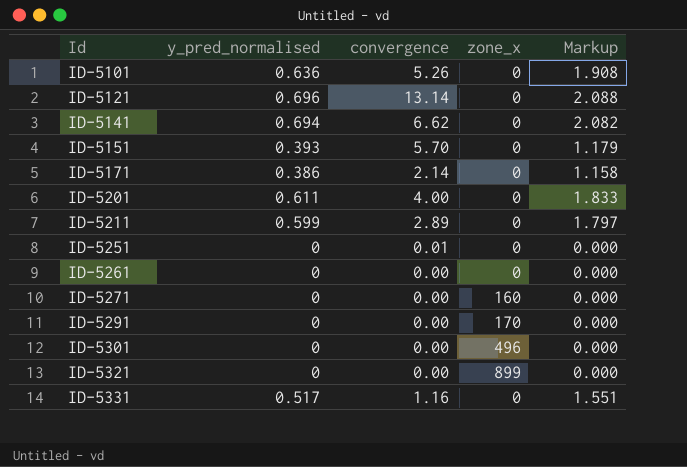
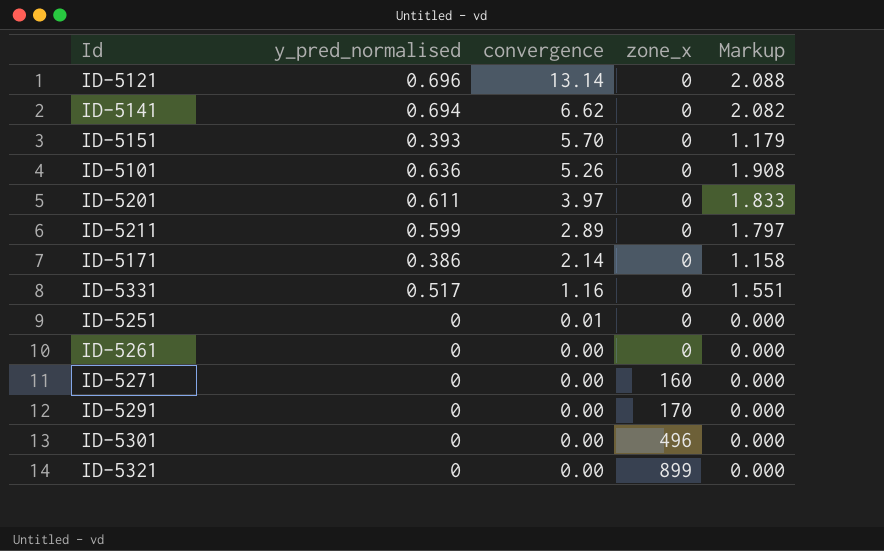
row order: Id ascending -> convergence descending
ID-5201 | convergence: 4.00 -> 3.97

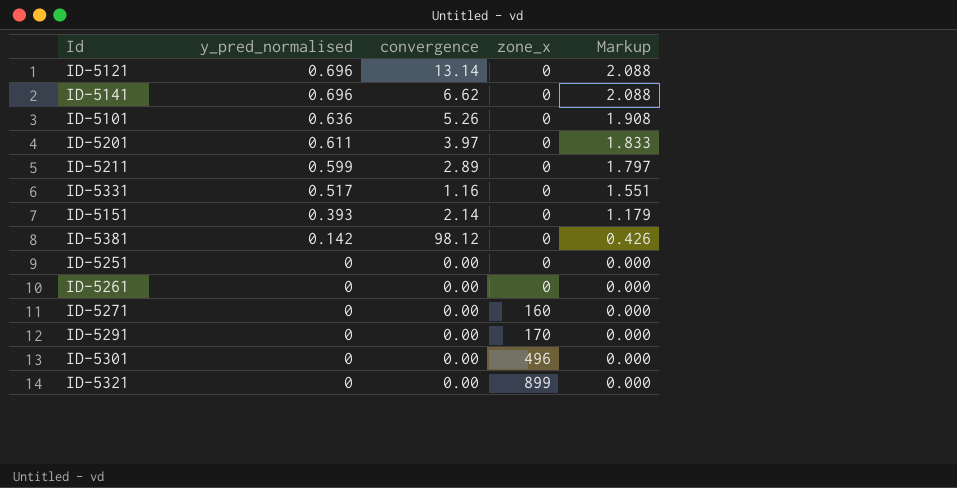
row order: convergence descending -> y_pred_normalised descending
row ID-5171: 0.386 | 2.14 | 0 | 1.158 -> none
ID-5141 | y_pred_normalised: 0.694 -> 0.696
ID-5141 | Markup: 2.082 -> 2.088
ID-5151 | convergence: 5.70 -> 2.14
row ID-5381: none -> 0.142 | 98.12 | 0 | 0.426
ID-5251 | convergence: 0.01 -> 0.00

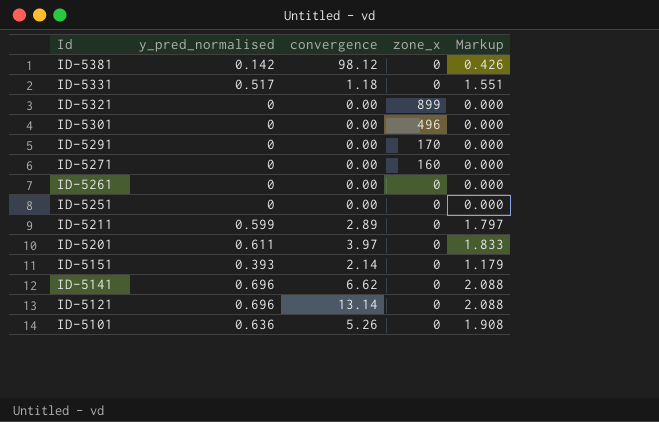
row order: y_pred_normalised descending -> Id descending
ID-5331 | convergence: 1.16 -> 1.18

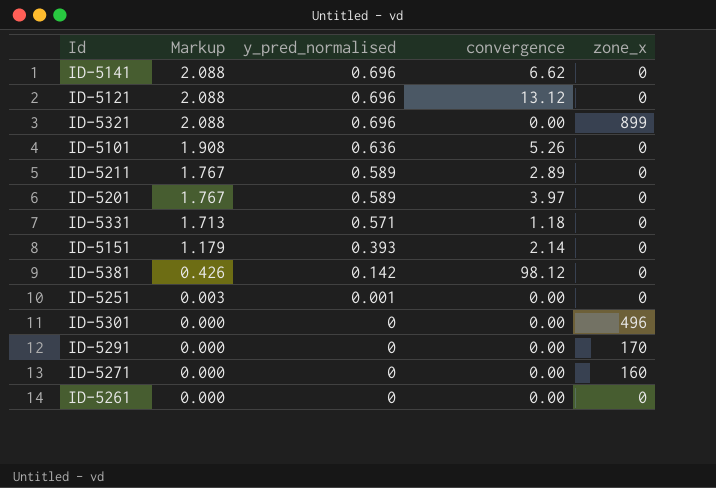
row order: Id descending -> Markup descending
column Markup | position: 5 -> 2
ID-5121 | convergence: 13.14 -> 13.12
ID-5321 | Markup: 0.000 -> 2.088
ID-5321 | y_pred_normalised: 0 -> 0.696
ID-5211 | Markup: 1.797 -> 1.767
ID-5211 | y_pred_normalised: 0.599 -> 0.589
ID-5201 | Markup: 1.833 -> 1.767
ID-5201 | y_pred_normalised: 0.611 -> 0.589
ID-5331 | Markup: 1.551 -> 1.713
ID-5331 | y_pred_normalised: 0.517 -> 0.571
ID-5251 | Markup: 0.000 -> 0.003
ID-5251 | y_pred_normalised: 0 -> 0.001

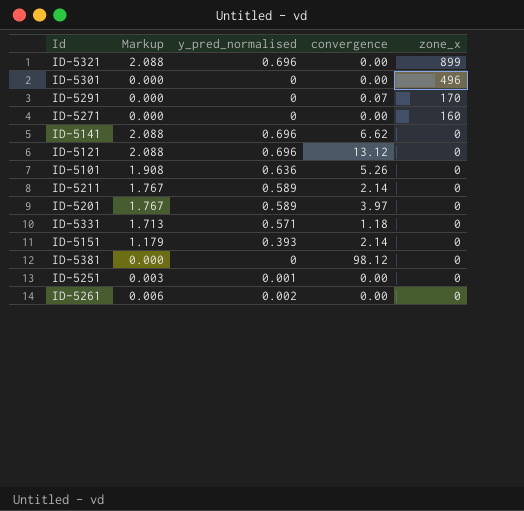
row order: Markup descending -> zone_x descending
ID-5291 | convergence: 0.00 -> 0.07
ID-5211 | convergence: 2.89 -> 2.14
ID-5381 | Markup: 0.426 -> 0.000
ID-5381 | y_pred_normalised: 0.142 -> 0
ID-5261 | Markup: 0.000 -> 0.006
ID-5261 | y_pred_normalised: 0 -> 0.002

